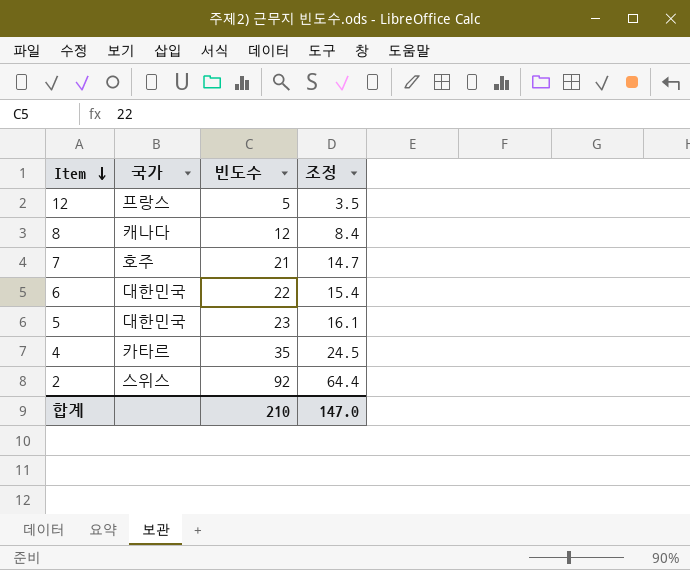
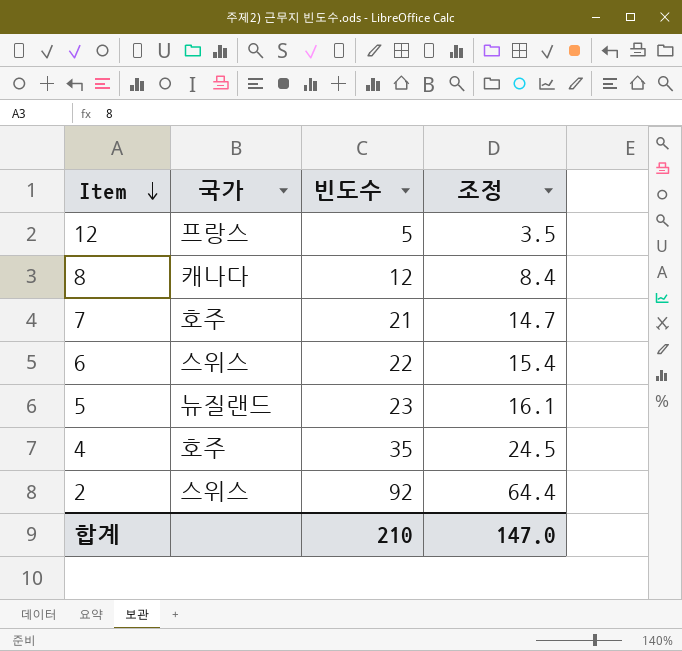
6 | 국가: 대한민국 -> 스위스
5 | 국가: 대한민국 -> 뉴질랜드
4 | 국가: 카타르 -> 호주

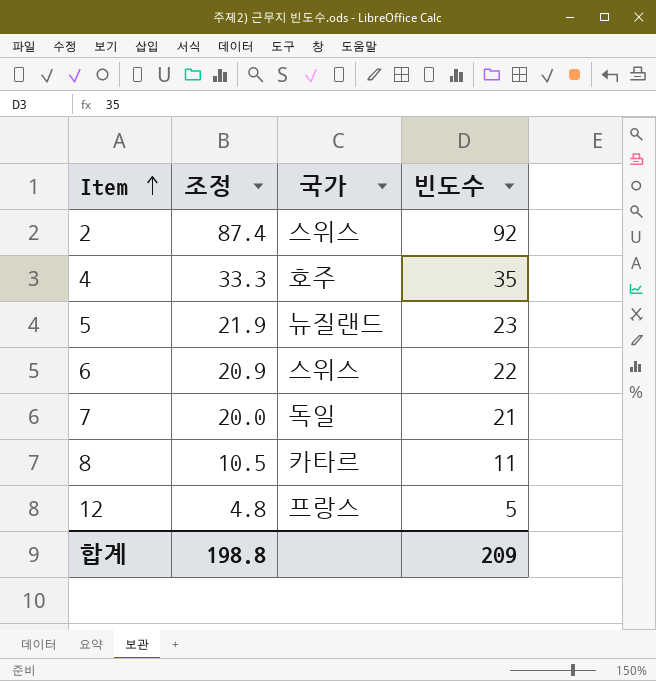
row order: Item descending -> Item ascending
column 조정 | formula: [빈도수] * 0.7 -> [빈도수] * 0.95
column 조정 | position: 4 -> 2
7 | 국가: 호주 -> 독일
8 | 국가: 캐나다 -> 카타르
8 | 빈도수: 12 -> 11
합계 | 조정: 147.0 -> 198.8
합계 | 빈도수: 210 -> 209

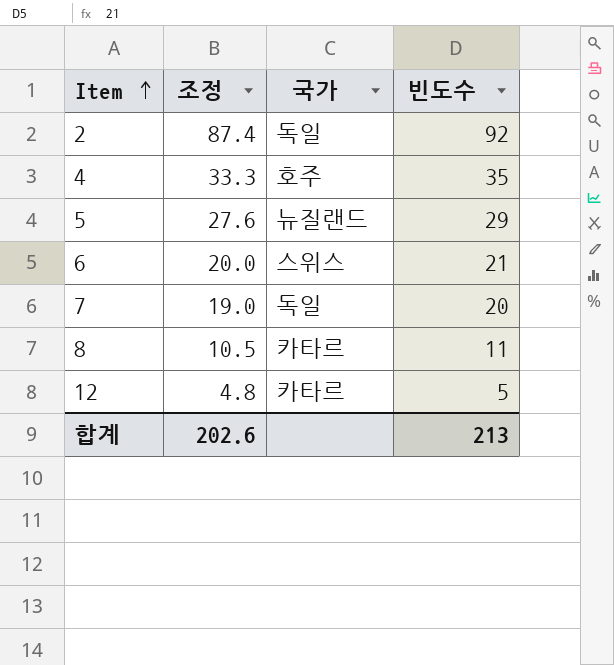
2 | 국가: 스위스 -> 독일
5 | 조정: 21.9 -> 27.6
5 | 빈도수: 23 -> 29
6 | 조정: 20.9 -> 20.0
6 | 빈도수: 22 -> 21
7 | 조정: 20.0 -> 19.0
7 | 빈도수: 21 -> 20
12 | 국가: 프랑스 -> 카타르
합계 | 조정: 198.8 -> 202.6
합계 | 빈도수: 209 -> 213

